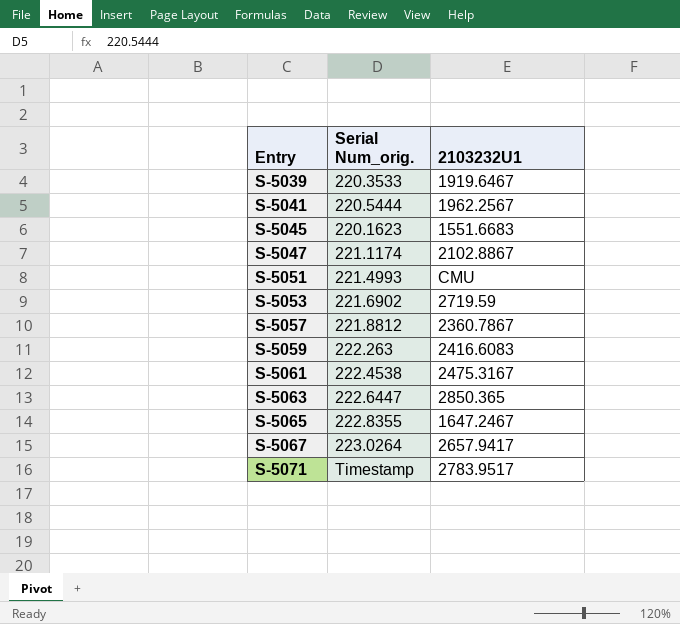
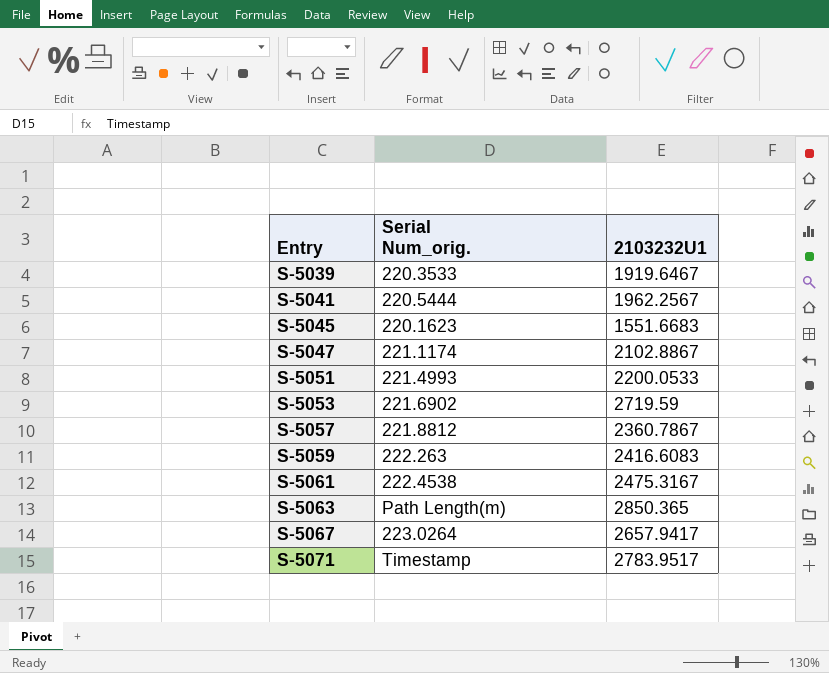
row S-5065: 222.8355 | 1647.2467 -> none
S-5051 | 2103232U1: CMU -> 2200.0533
S-5063 | Serial Num_orig.: 222.6447 -> Path Length(m)

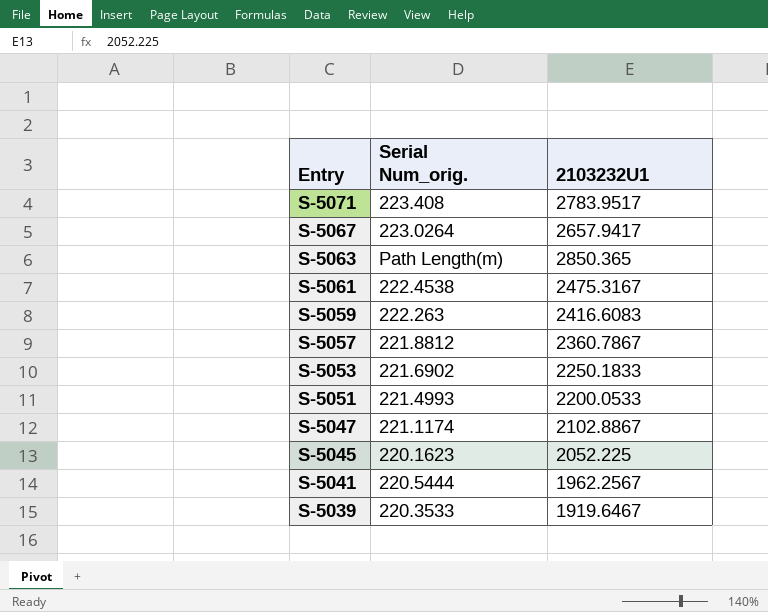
row order: Entry ascending -> Entry descending
S-5071 | Serial Num_orig.: Timestamp -> 223.408
S-5053 | 2103232U1: 2719.59 -> 2250.1833
S-5045 | 2103232U1: 1551.6683 -> 2052.225

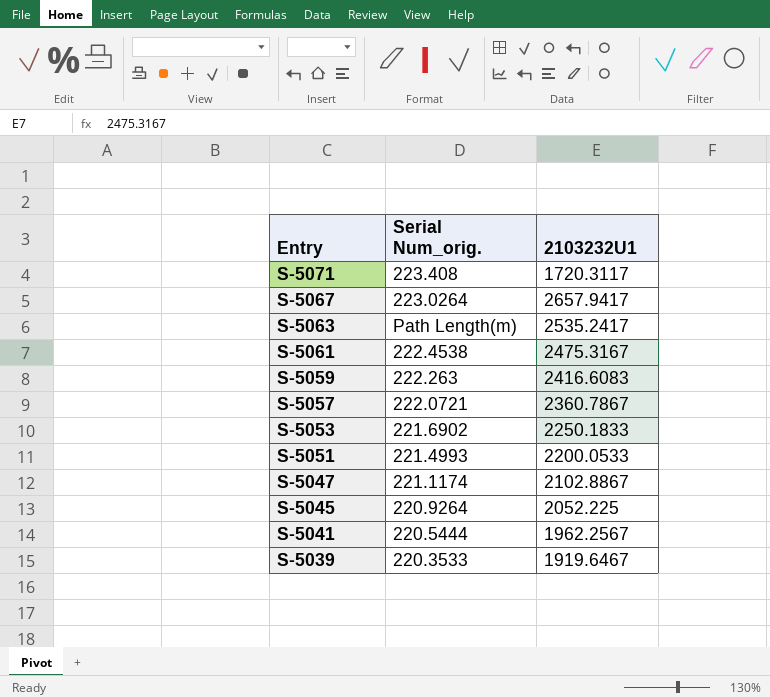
S-5071 | 2103232U1: 2783.9517 -> 1720.3117
S-5063 | 2103232U1: 2850.365 -> 2535.2417
S-5057 | Serial Num_orig.: 221.8812 -> 222.0721
S-5045 | Serial Num_orig.: 220.1623 -> 220.9264

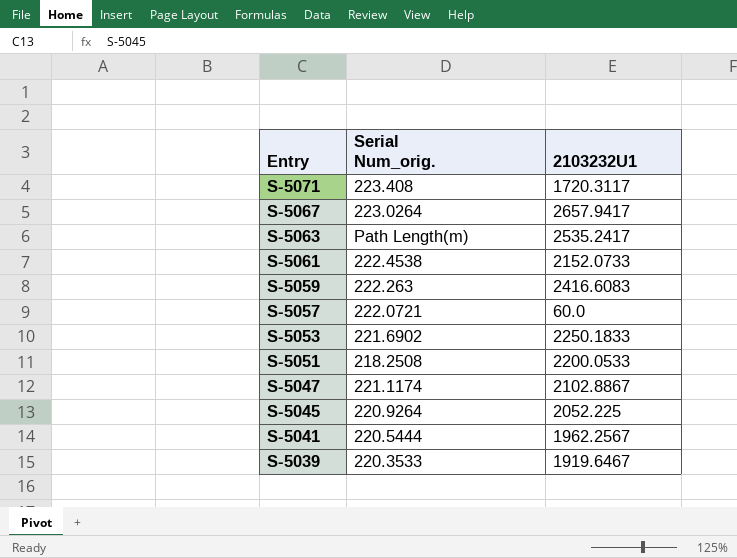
S-5061 | 2103232U1: 2475.3167 -> 2152.0733
S-5057 | 2103232U1: 2360.7867 -> 60.0
S-5051 | Serial Num_orig.: 221.4993 -> 218.2508

